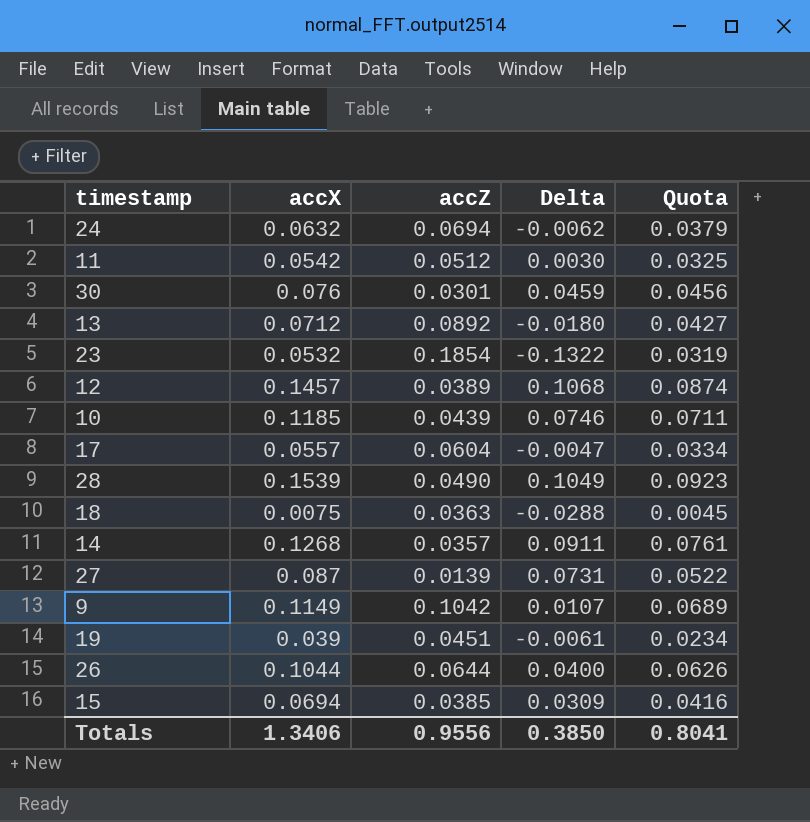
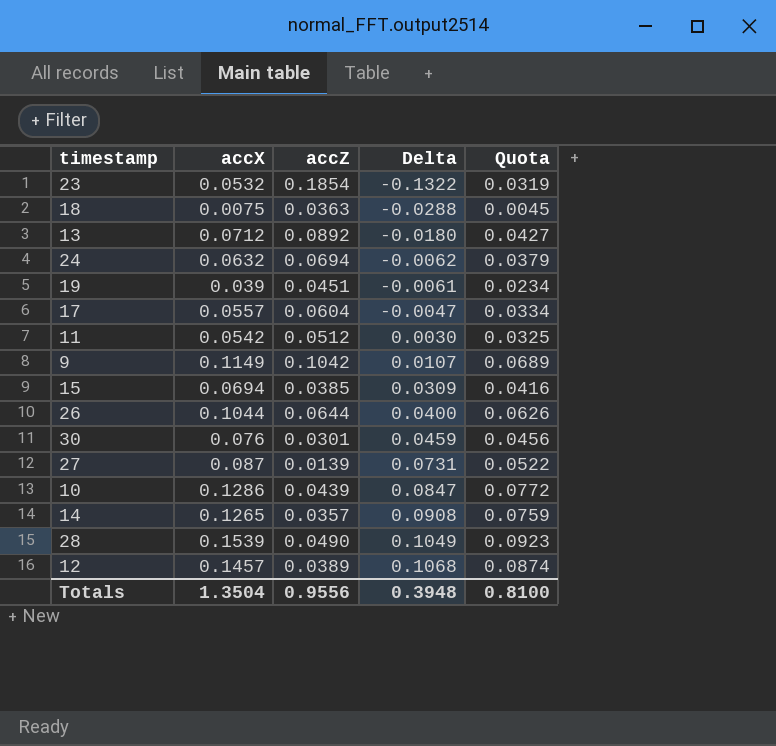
row order: none -> Delta ascending
10 | accX: 0.1185 -> 0.1286
10 | Delta: 0.0746 -> 0.0847
10 | Quota: 0.0711 -> 0.0772
14 | accX: 0.1268 -> 0.1265
14 | Delta: 0.0911 -> 0.0908
14 | Quota: 0.0761 -> 0.0759
Totals | accX: 1.3406 -> 1.3504
Totals | Delta: 0.3850 -> 0.3948
Totals | Quota: 0.8041 -> 0.8100

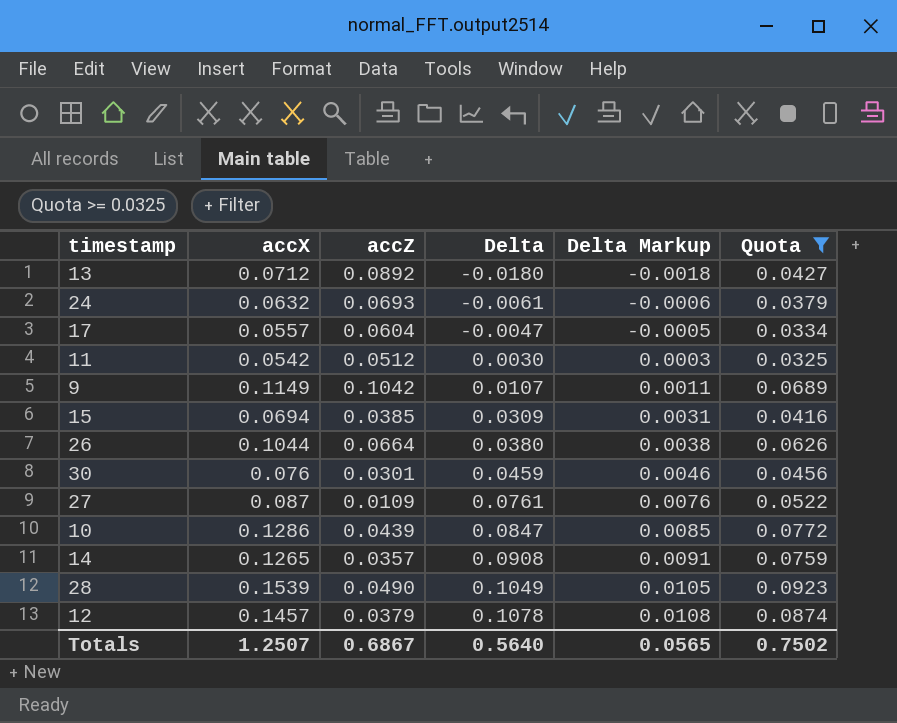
filter: none -> Quota >= 0.0325
column Delta Markup | formula: none -> [Delta] * 0.1
24 | accZ: 0.0694 -> 0.0693
24 | Delta: -0.0062 -> -0.0061
26 | accZ: 0.0644 -> 0.0664
26 | Delta: 0.0400 -> 0.0380
27 | accZ: 0.0139 -> 0.0109
27 | Delta: 0.0731 -> 0.0761
12 | accZ: 0.0389 -> 0.0379
12 | Delta: 0.1068 -> 0.1078
Totals | accX: 1.3504 -> 1.2507
Totals | accZ: 0.9556 -> 0.6867
Totals | Delta: 0.3948 -> 0.5640
Totals | Quota: 0.8100 -> 0.7502

